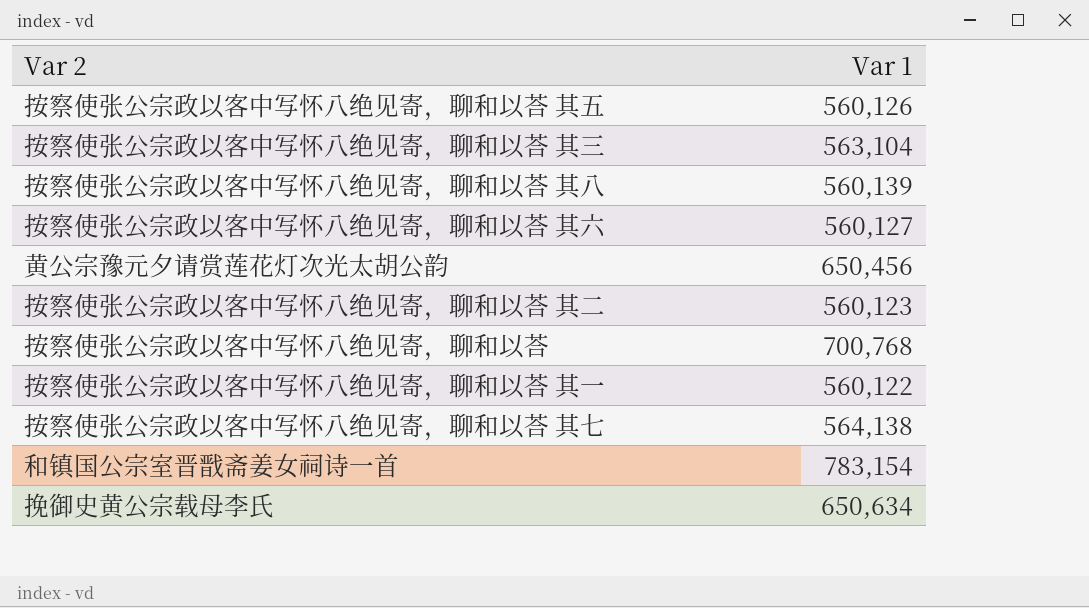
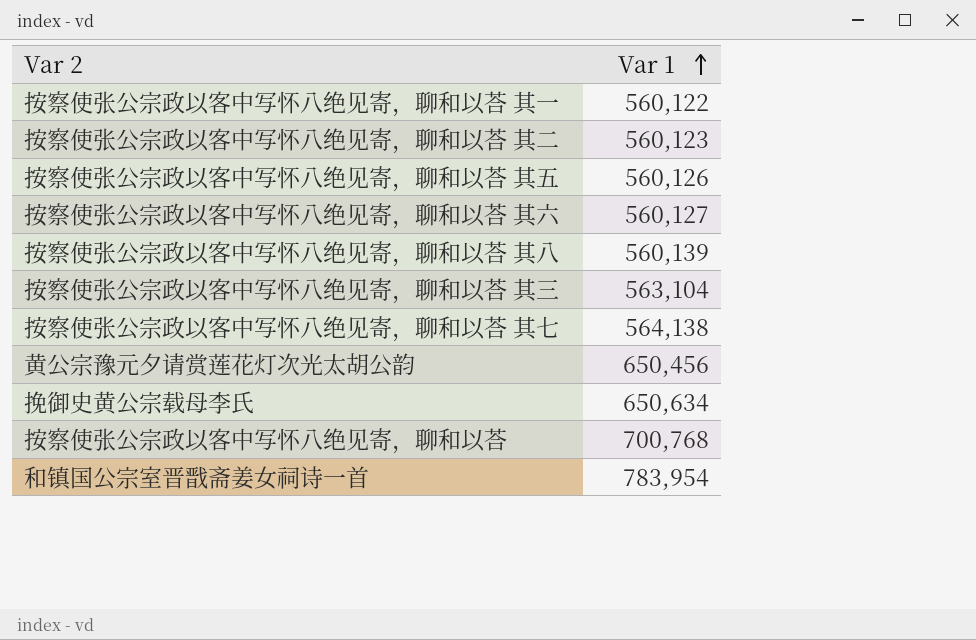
row order: none -> Var 1 ascending
和镇国公宗室晋戬斋姜女祠诗一首 | Var 1: 783,154 -> 783,954

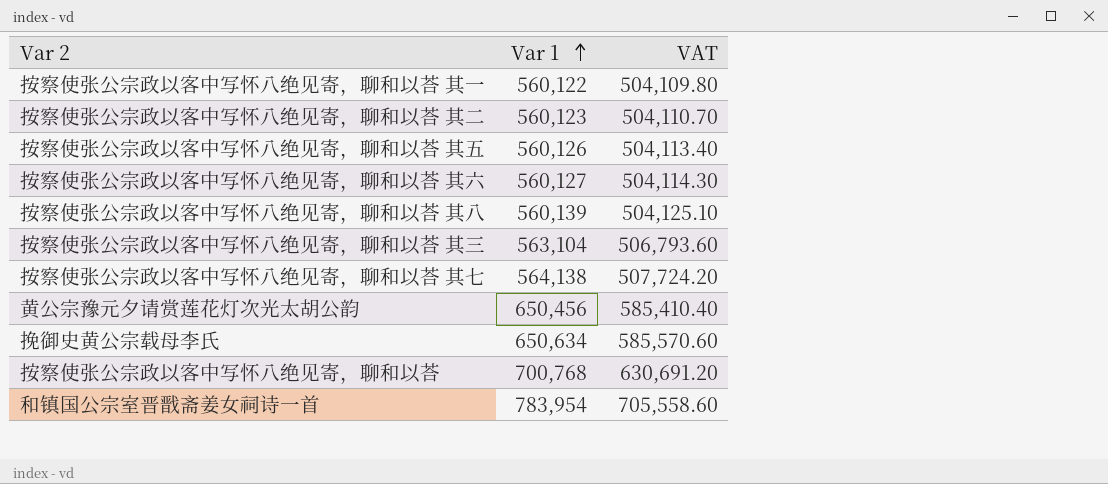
column VAT | formula: none -> [Var 1] * 0.9

